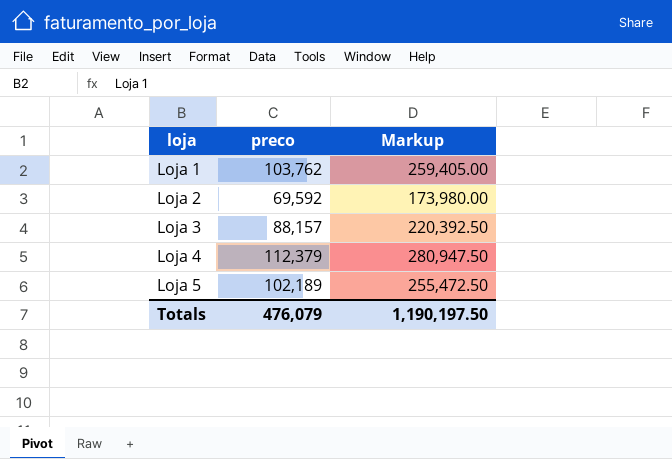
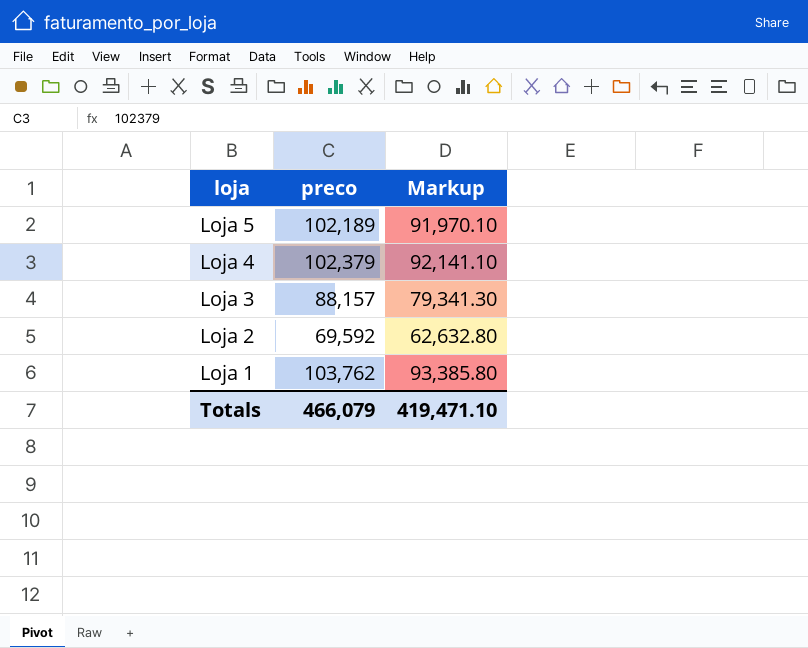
row order: loja ascending -> loja descending
column Markup | formula: [preco] * 2.5 -> [preco] * 0.9
Loja 4 | preco: 112,379 -> 102,379
Totals | preco: 476,079 -> 466,079
Totals | Markup: 1,190,197.50 -> 419,471.10

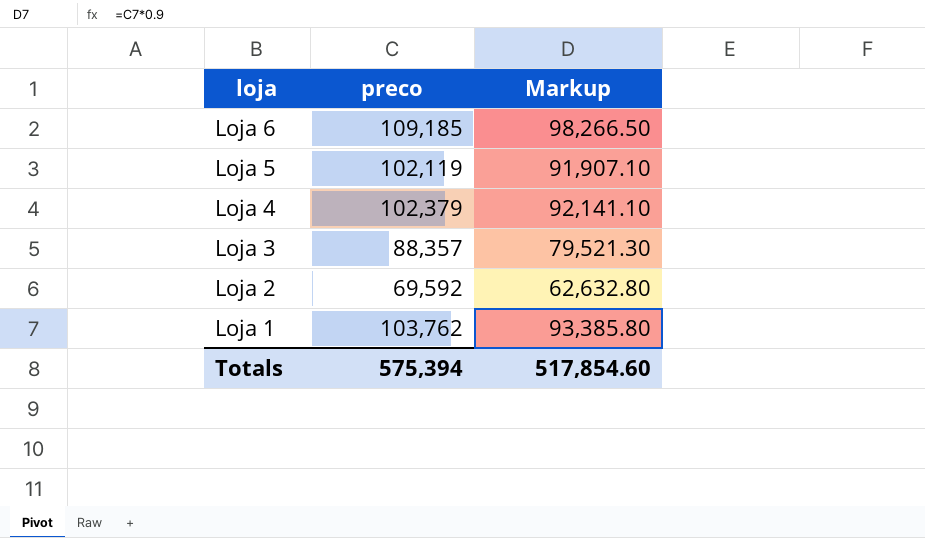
row Loja 6: none -> 109,185 | 98,266.50
Loja 5 | preco: 102,189 -> 102,119
Loja 5 | Markup: 91,970.10 -> 91,907.10
Loja 3 | preco: 88,157 -> 88,357
Loja 3 | Markup: 79,341.30 -> 79,521.30
Totals | preco: 466,079 -> 575,394
Totals | Markup: 419,471.10 -> 517,854.60

